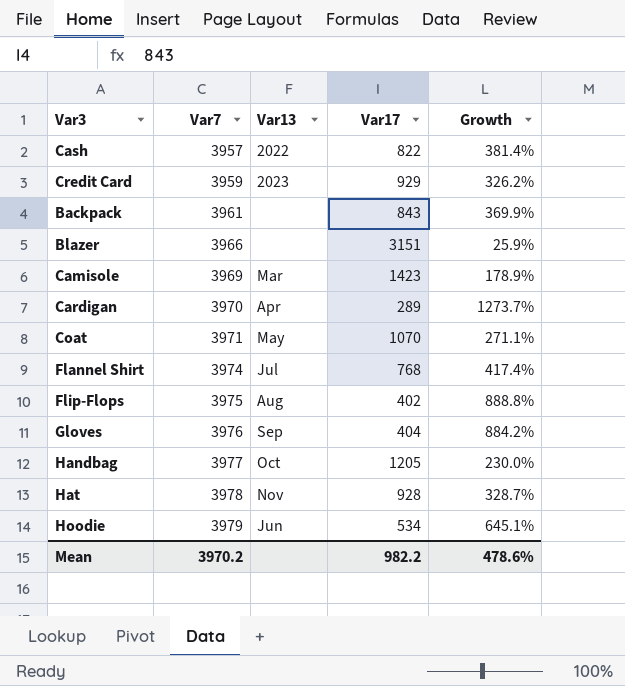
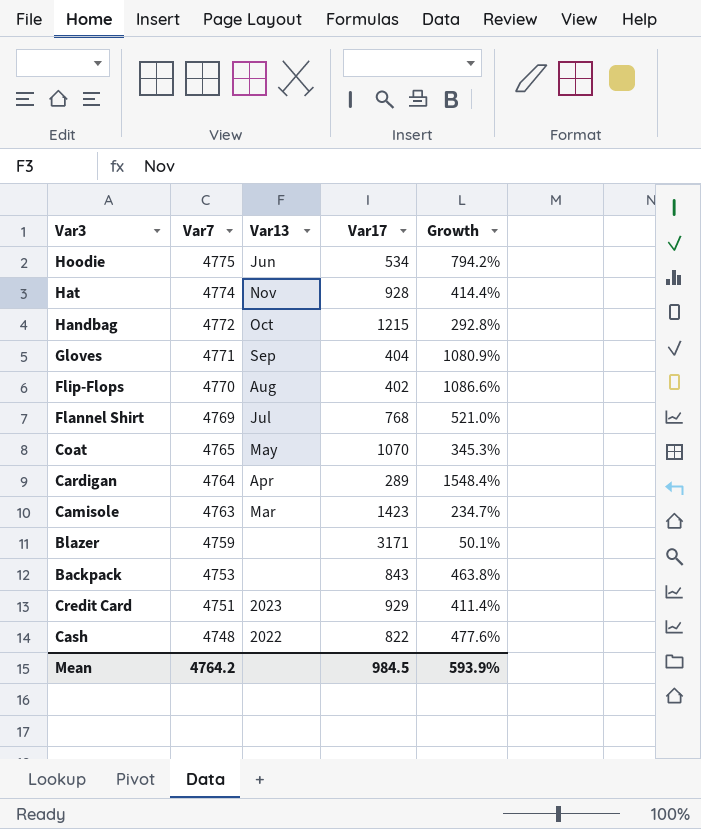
row order: Var7 ascending -> Var7 descending
Hoodie | Var7: 3979 -> 4775
Hoodie | Growth: 645.1% -> 794.2%
Hat | Var7: 3978 -> 4774
Hat | Growth: 328.7% -> 414.4%
Handbag | Var7: 3977 -> 4772
Handbag | Var17: 1205 -> 1215
Handbag | Growth: 230.0% -> 292.8%
Gloves | Var7: 3976 -> 4771
Gloves | Growth: 884.2% -> 1080.9%
Flip-Flops | Var7: 3975 -> 4770
Flip-Flops | Growth: 888.8% -> 1086.6%
Flannel Shirt | Var7: 3974 -> 4769
Flannel Shirt | Growth: 417.4% -> 521.0%
Coat | Var7: 3971 -> 4765
Coat | Growth: 271.1% -> 345.3%
Cardigan | Var7: 3970 -> 4764
Cardigan | Growth: 1273.7% -> 1548.4%
Camisole | Var7: 3969 -> 4763
Camisole | Growth: 178.9% -> 234.7%
Blazer | Var7: 3966 -> 4759
Blazer | Var17: 3151 -> 3171
Blazer | Growth: 25.9% -> 50.1%
Backpack | Var7: 3961 -> 4753
Backpack | Growth: 369.9% -> 463.8%
Credit Card | Var7: 3959 -> 4751
Credit Card | Growth: 326.2% -> 411.4%
Cash | Var7: 3957 -> 4748
Cash | Growth: 381.4% -> 477.6%
Mean | Var7: 3970.2 -> 4764.2
Mean | Var17: 982.2 -> 984.5
Mean | Growth: 478.6% -> 593.9%

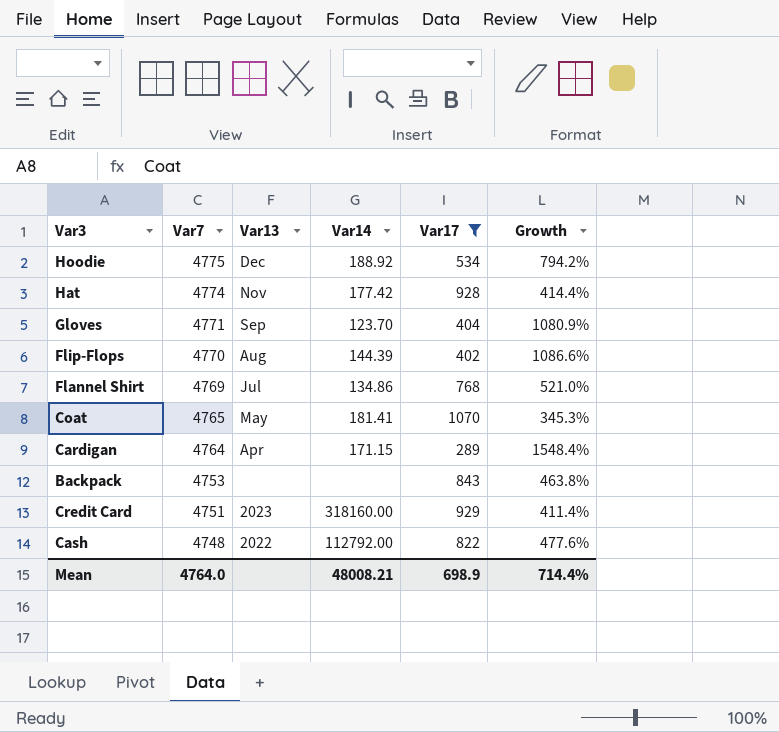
filter: none -> Var17 <= 1070
column Var14 | position: none -> 4
Hoodie | Var13: Jun -> Dec
Mean | Var7: 4764.2 -> 4764.0
Mean | Var17: 984.5 -> 698.9
Mean | Growth: 593.9% -> 714.4%

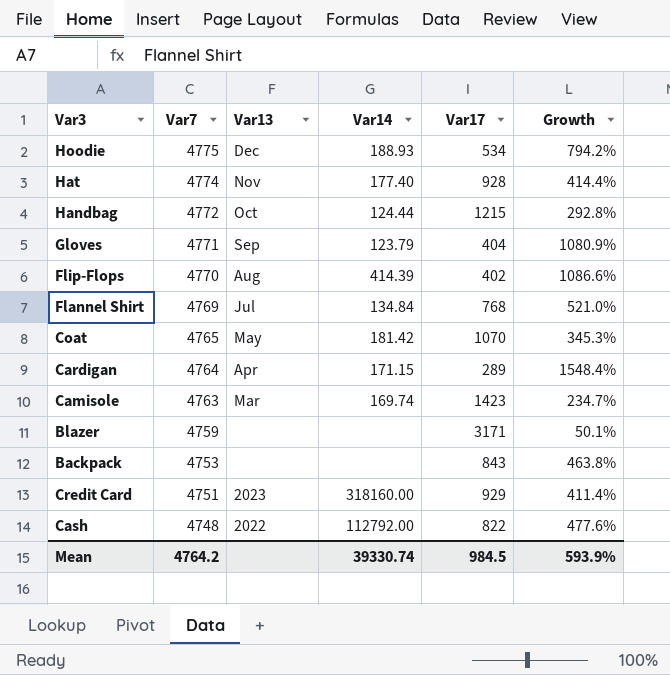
filter: Var17 <= 1070 -> none
Hoodie | Var14: 188.92 -> 188.93
Hat | Var14: 177.42 -> 177.40
Gloves | Var14: 123.70 -> 123.79
Flip-Flops | Var14: 144.39 -> 414.39
Flannel Shirt | Var14: 134.86 -> 134.84
Coat | Var14: 181.41 -> 181.42
Mean | Var7: 4764.0 -> 4764.2
Mean | Var14: 48008.21 -> 39330.74
Mean | Var17: 698.9 -> 984.5
Mean | Growth: 714.4% -> 593.9%

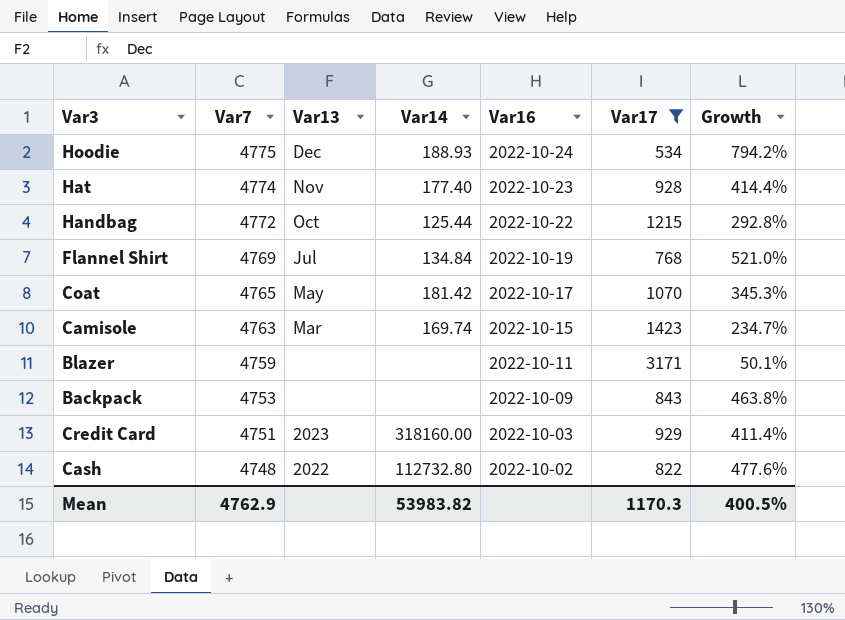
filter: none -> Var17 >= 534
column Var16 | position: none -> 5
Handbag | Var14: 124.44 -> 125.44
Cash | Var14: 112792.00 -> 112732.80
Mean | Var7: 4764.2 -> 4762.9
Mean | Var14: 39330.74 -> 53983.82
Mean | Var17: 984.5 -> 1170.3
Mean | Growth: 593.9% -> 400.5%

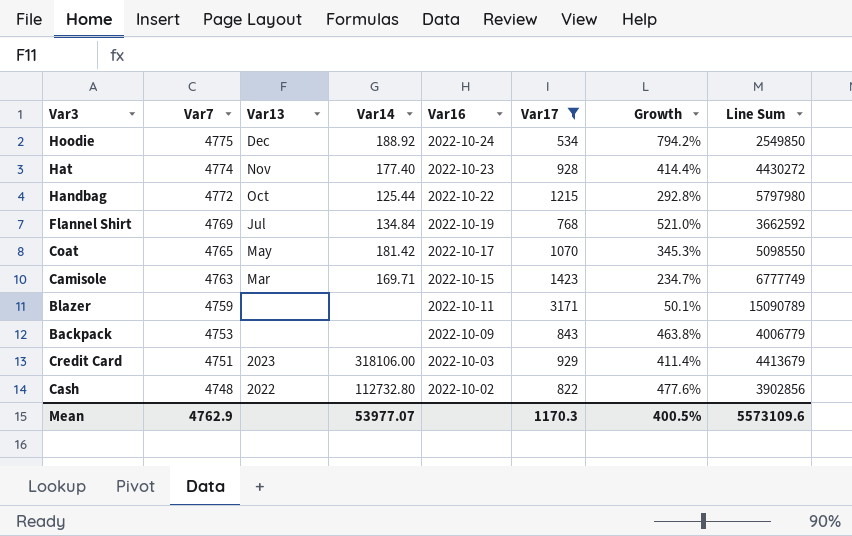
column Line Sum | formula: none -> [Var7] * [Var17]
Hoodie | Var14: 188.93 -> 188.92
Camisole | Var14: 169.74 -> 169.71
Credit Card | Var14: 318160.00 -> 318106.00
Mean | Var14: 53983.82 -> 53977.07

